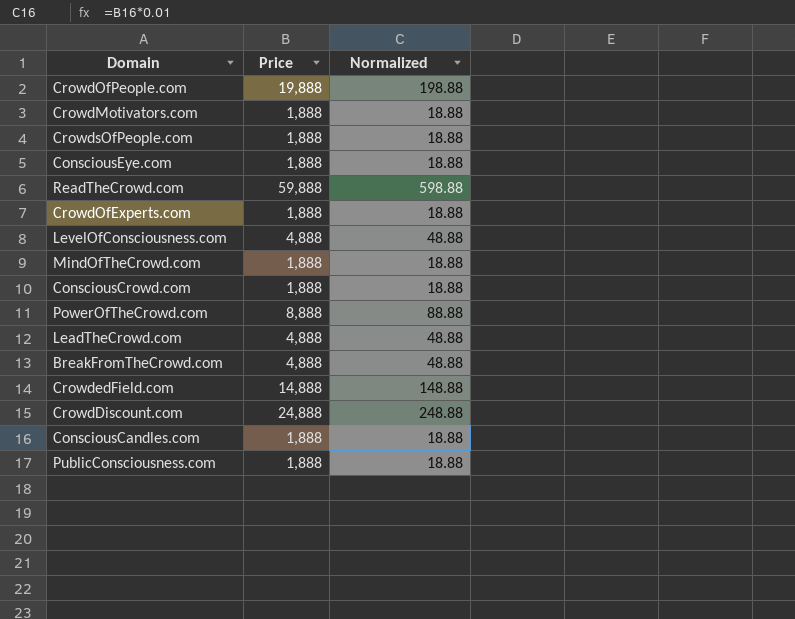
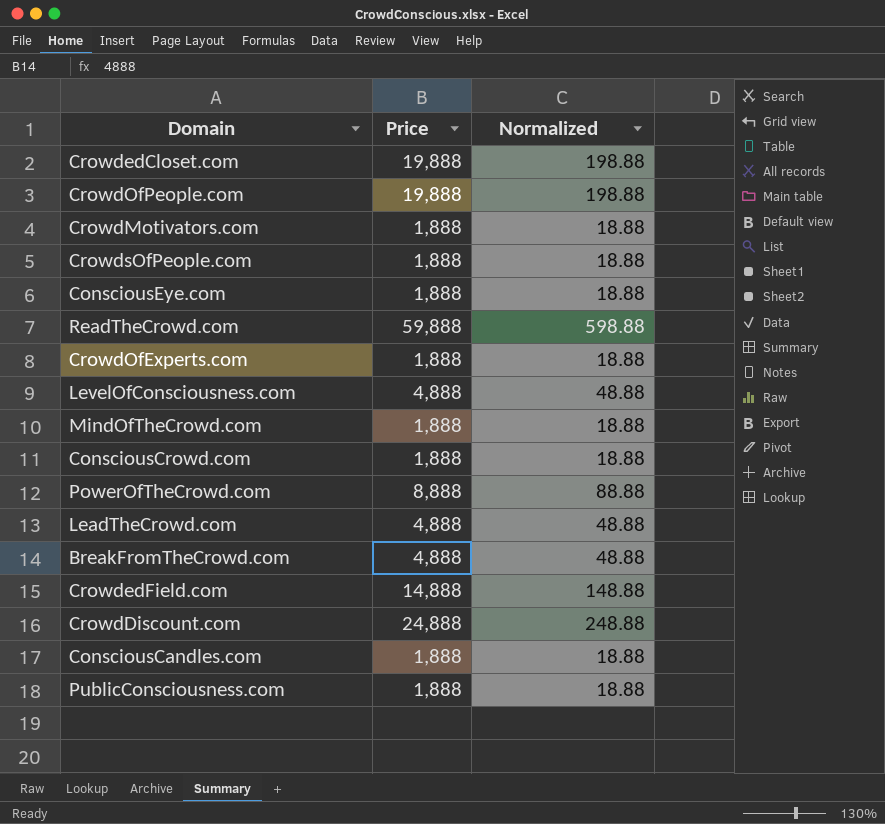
row CrowdedCloset.com: none -> 19,888 | 198.88

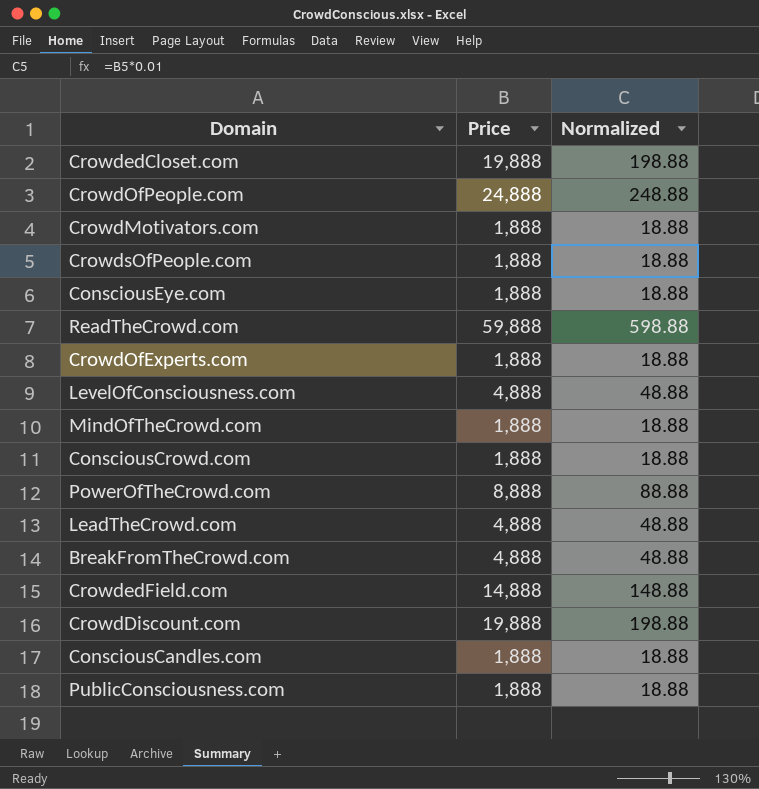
CrowdOfPeople.com | Price: 19,888 -> 24,888
CrowdOfPeople.com | Normalized: 198.88 -> 248.88
CrowdDiscount.com | Price: 24,888 -> 19,888
CrowdDiscount.com | Normalized: 248.88 -> 198.88

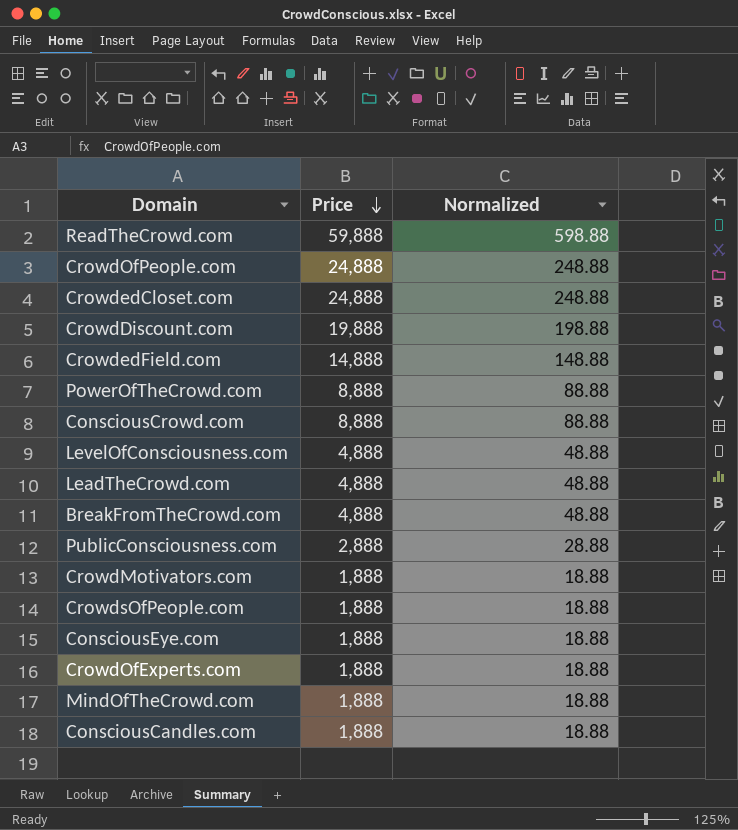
row order: none -> Price descending
CrowdedCloset.com | Price: 19,888 -> 24,888
CrowdedCloset.com | Normalized: 198.88 -> 248.88
ConsciousCrowd.com | Price: 1,888 -> 8,888
ConsciousCrowd.com | Normalized: 18.88 -> 88.88
PublicConsciousness.com | Price: 1,888 -> 2,888
PublicConsciousness.com | Normalized: 18.88 -> 28.88

